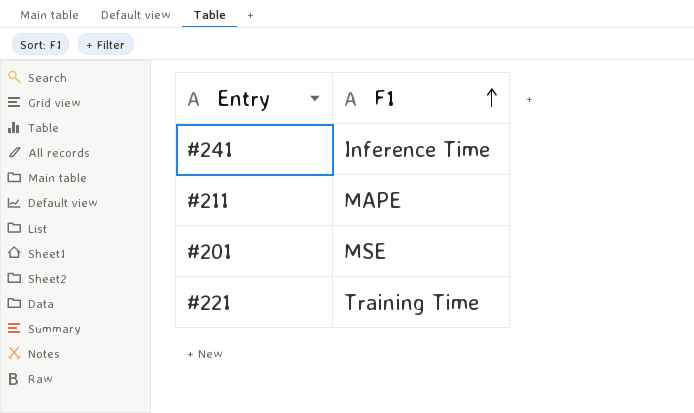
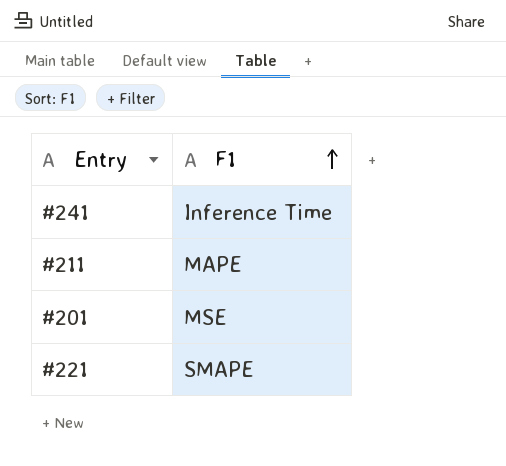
#221 | F1: Training Time -> SMAPE

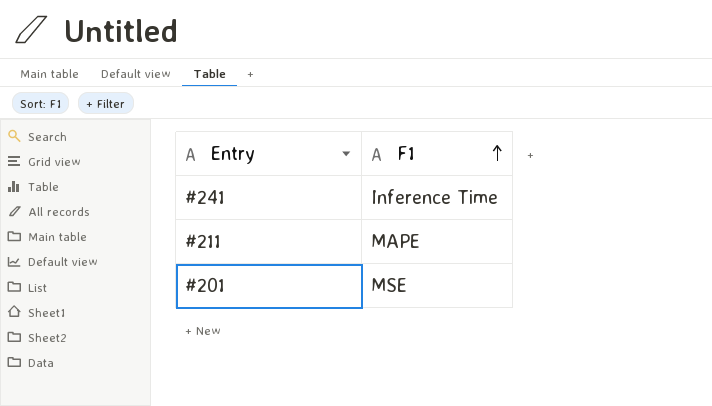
row #221: SMAPE -> none

